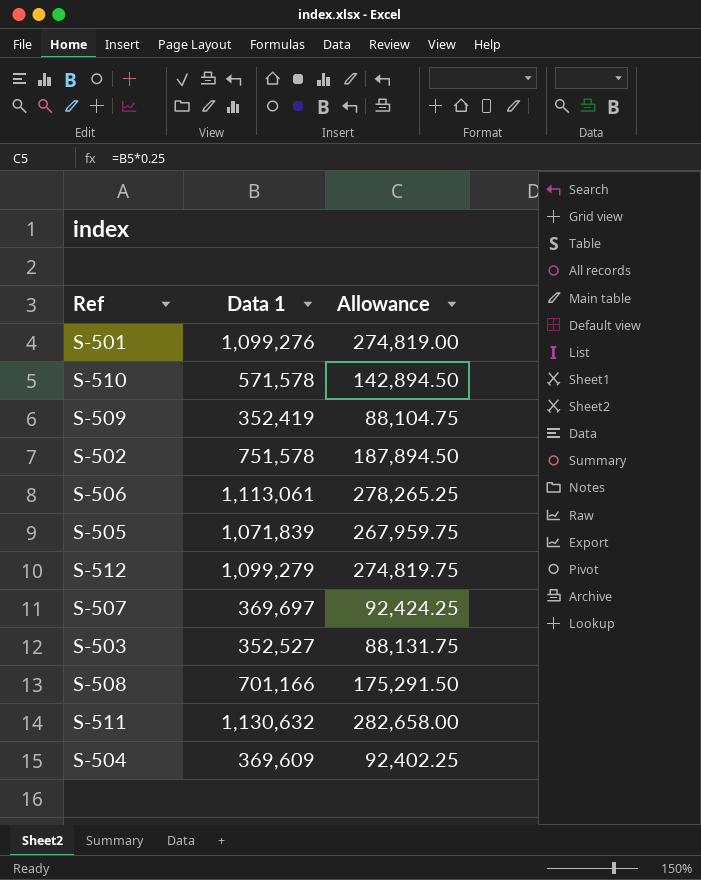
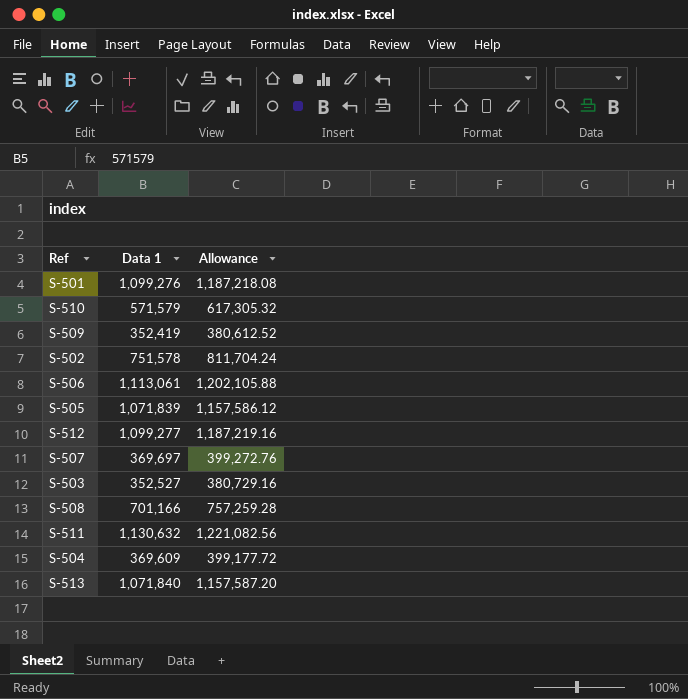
column Allowance | formula: [Data 1] * 0.25 -> [Data 1] * 1.08
S-510 | Data 1: 571,578 -> 571,579
S-512 | Data 1: 1,099,279 -> 1,099,277
row S-513: none -> 1,071,840 | 1,157,587.20

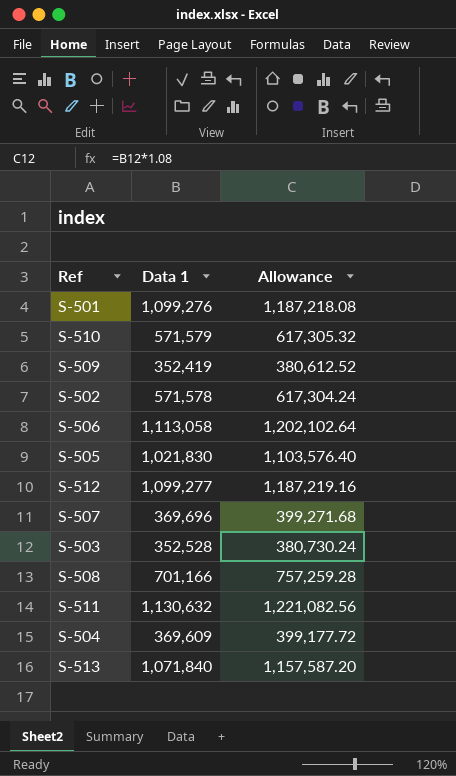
S-502 | Data 1: 751,578 -> 571,578
S-502 | Allowance: 811,704.24 -> 617,304.24
S-506 | Data 1: 1,113,061 -> 1,113,058
S-506 | Allowance: 1,202,105.88 -> 1,202,102.64
S-505 | Data 1: 1,071,839 -> 1,021,830
S-505 | Allowance: 1,157,586.12 -> 1,103,576.40
S-507 | Data 1: 369,697 -> 369,696
S-507 | Allowance: 399,272.76 -> 399,271.68
S-503 | Data 1: 352,527 -> 352,528
S-503 | Allowance: 380,729.16 -> 380,730.24

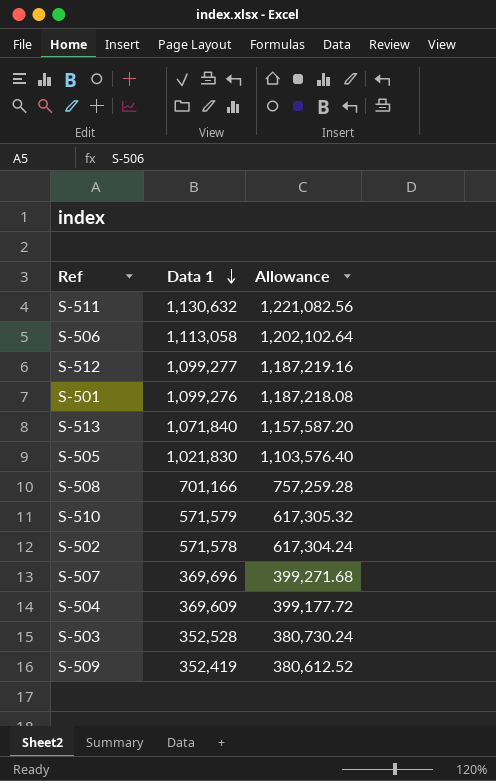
row order: none -> Data 1 descending

